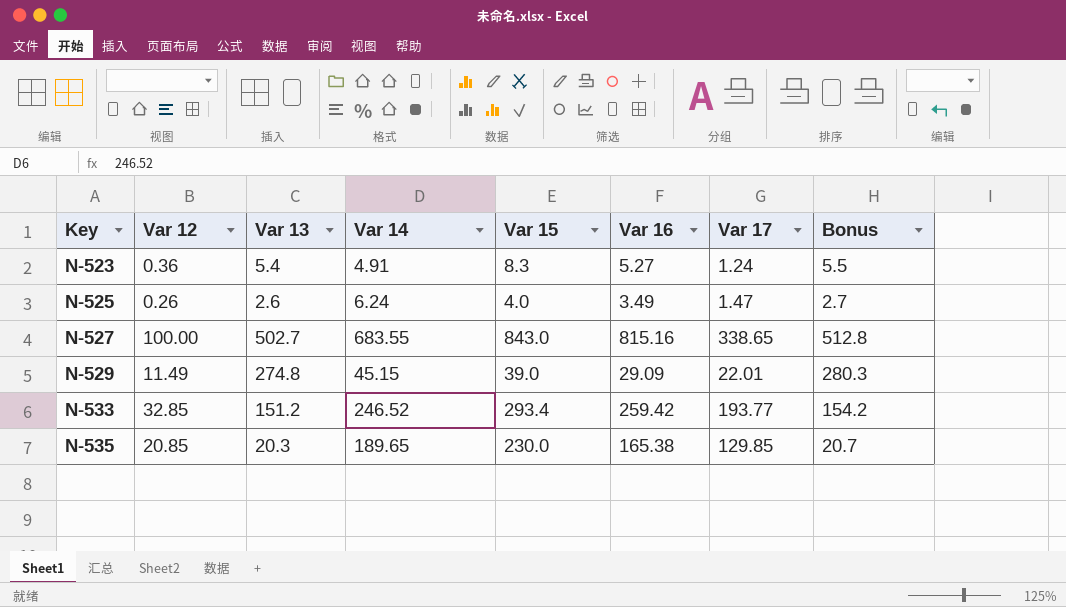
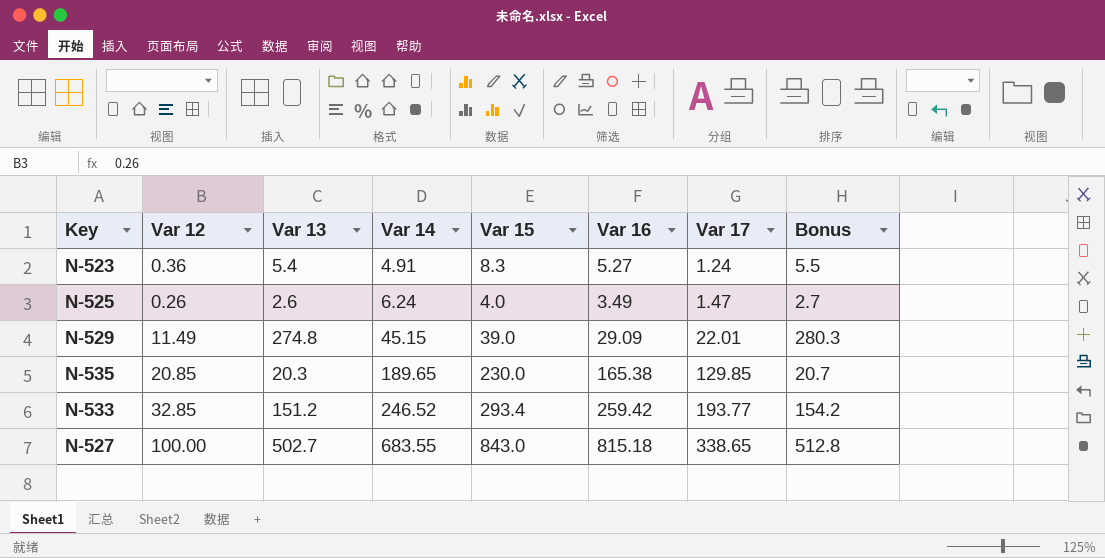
row order: Key ascending -> Var 14 ascending
N-527 | Var 16: 815.16 -> 815.18

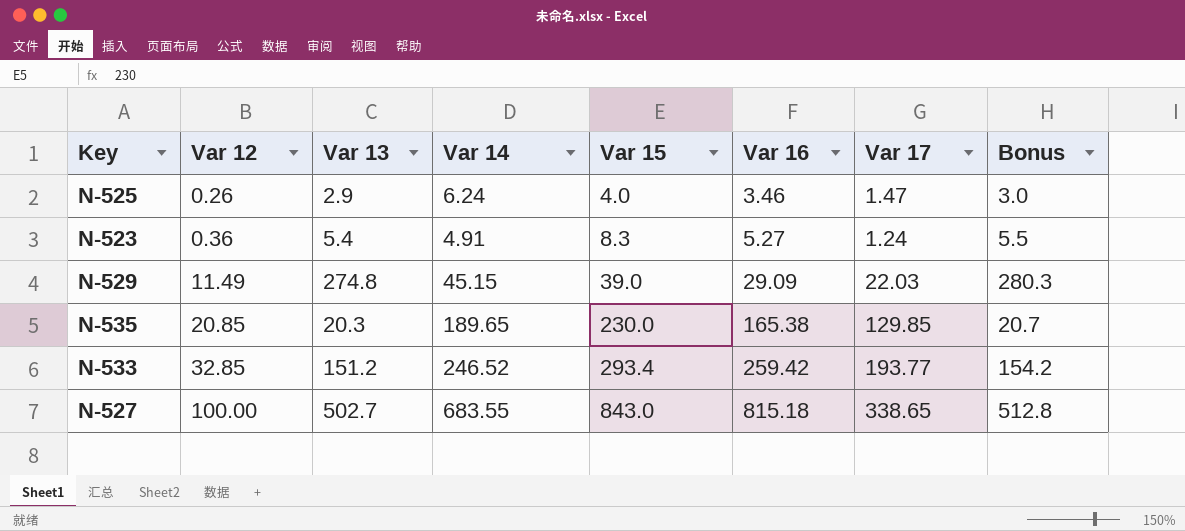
row order: Var 14 ascending -> Var 12 ascending
N-525 | Var 13: 2.6 -> 2.9
N-525 | Var 16: 3.49 -> 3.46
N-525 | Bonus: 2.7 -> 3.0
N-529 | Var 17: 22.01 -> 22.03

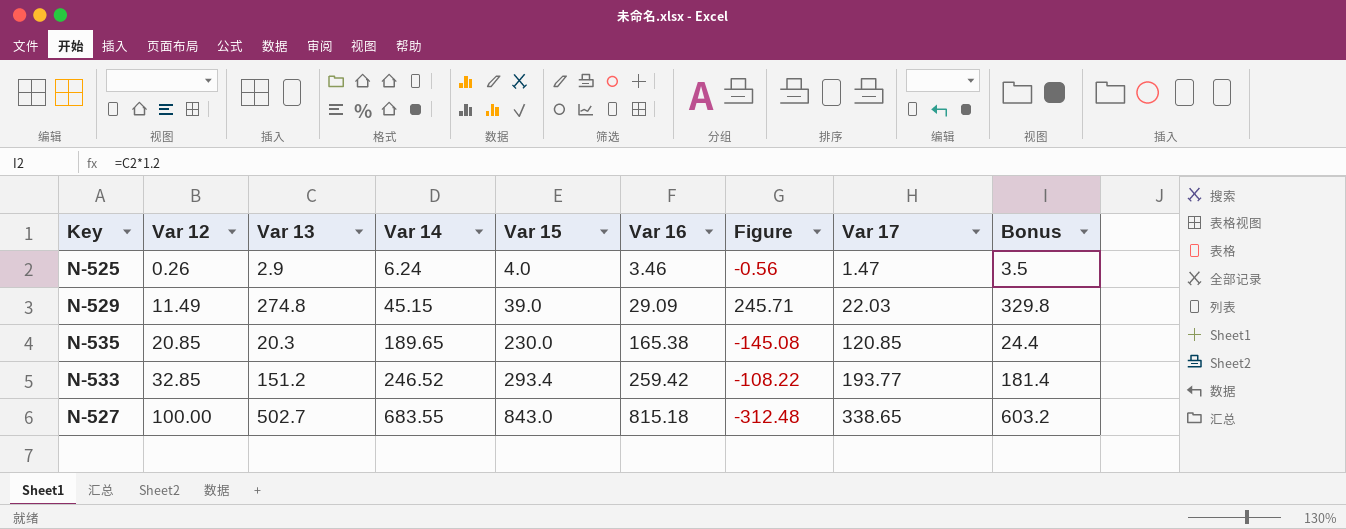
column Figure | formula: none -> [Var 13] - [Var 16]
column Bonus | formula: [Var 13] * 1.02 -> [Var 13] * 1.2
row N-523: 0.36 | 5.4 | 4.91 | 8.3 | 5.27 | 1.24 | 5.5 -> none
N-535 | Var 17: 129.85 -> 120.85

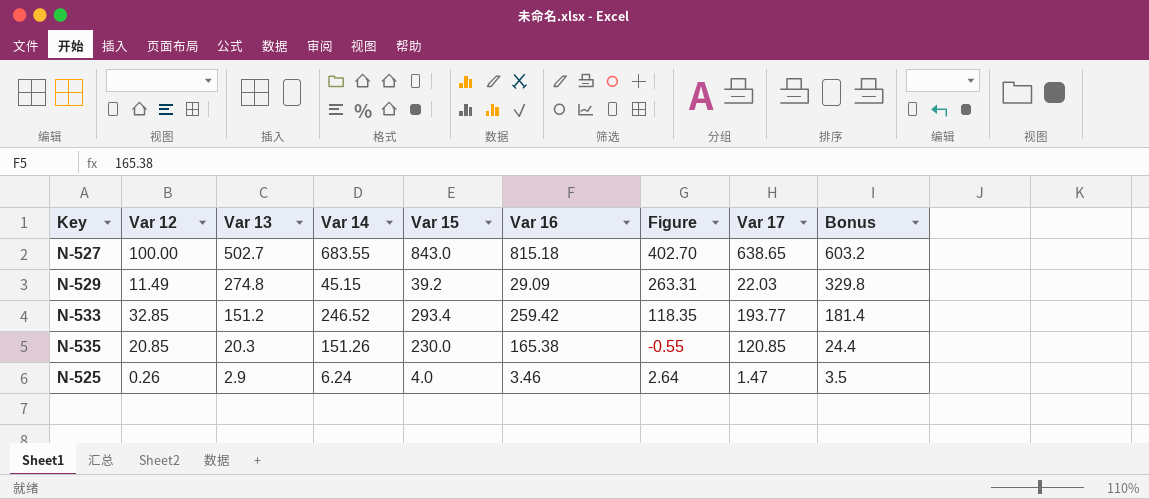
row order: Var 12 ascending -> Var 13 descending
column Figure | formula: [Var 13] - [Var 16] -> [Var 13] - [Var 12]
N-527 | Var 17: 338.65 -> 638.65
N-529 | Var 15: 39.0 -> 39.2
N-535 | Var 14: 189.65 -> 151.26

